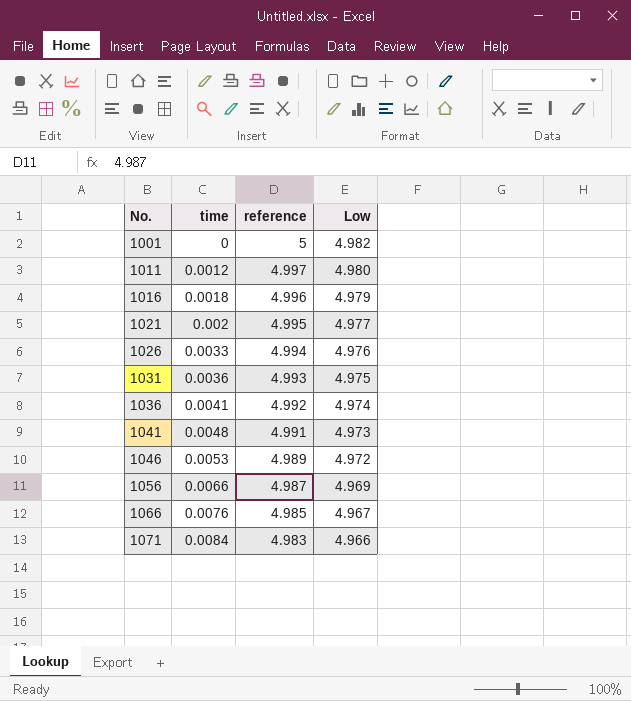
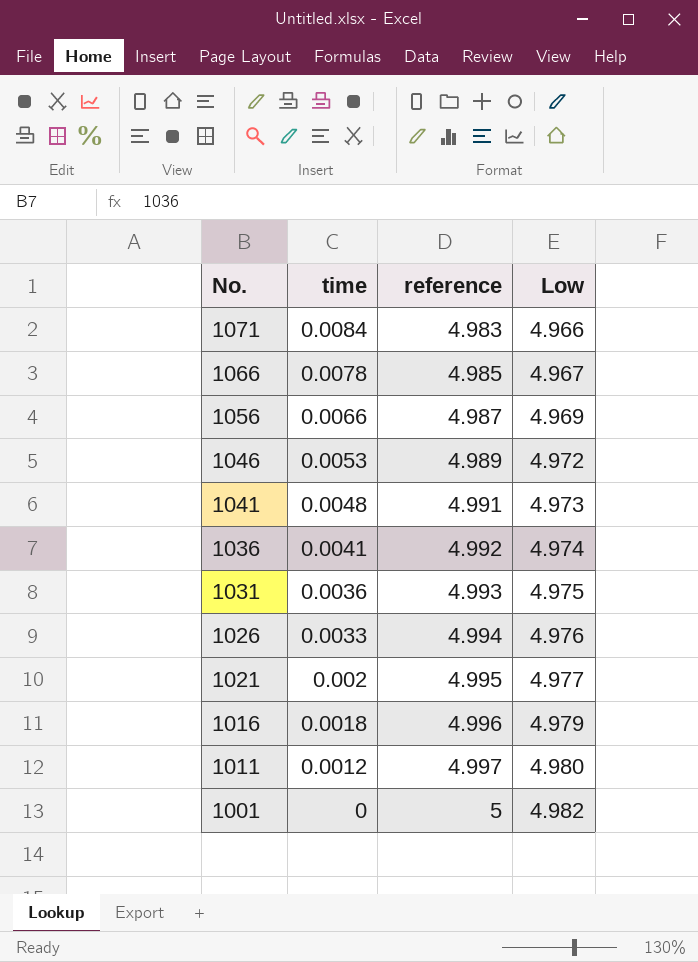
row order: No. ascending -> No. descending
1066 | time: 0.0076 -> 0.0078

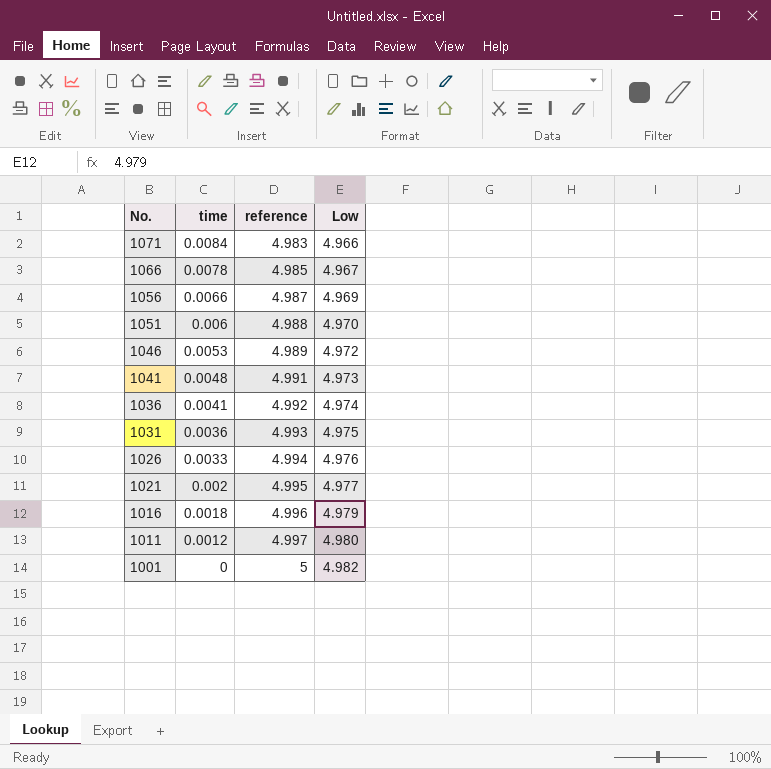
row 1051: none -> 0.006 | 4.988 | 4.970

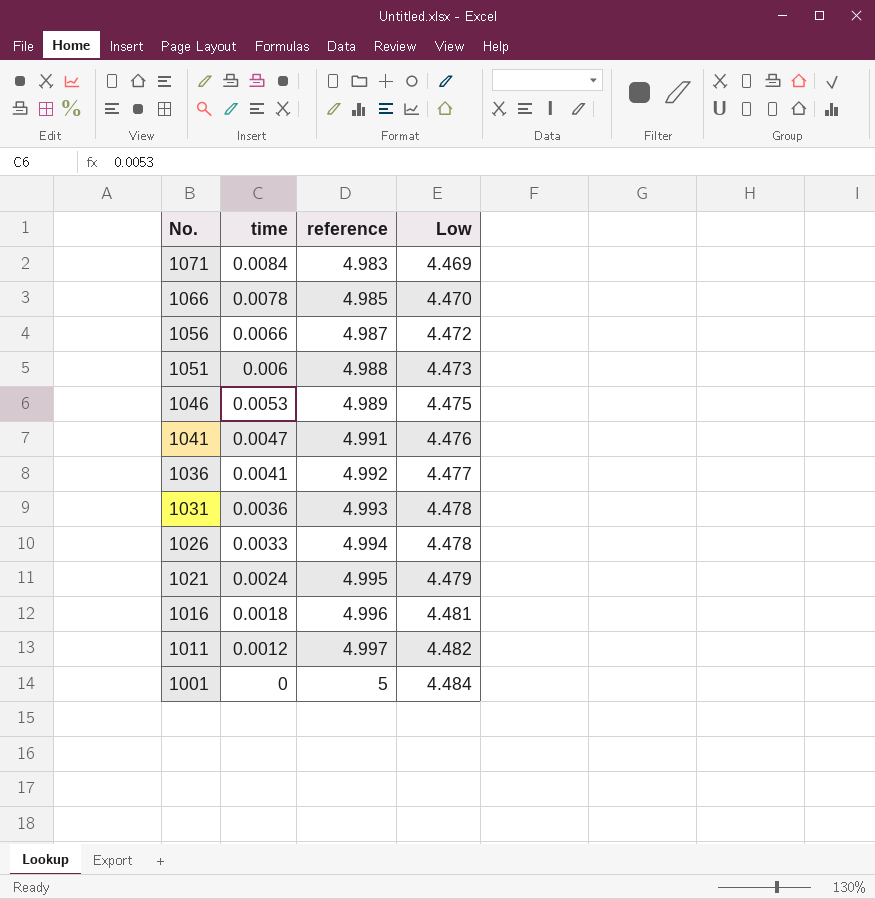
1071 | Low: 4.966 -> 4.469
1066 | Low: 4.967 -> 4.470
1056 | Low: 4.969 -> 4.472
1051 | Low: 4.970 -> 4.473
1046 | Low: 4.972 -> 4.475
1041 | time: 0.0048 -> 0.0047
1041 | Low: 4.973 -> 4.476
1036 | Low: 4.974 -> 4.477
1031 | Low: 4.975 -> 4.478
1026 | Low: 4.976 -> 4.478
1021 | time: 0.002 -> 0.0024
1021 | Low: 4.977 -> 4.479
1016 | Low: 4.979 -> 4.481
1011 | Low: 4.980 -> 4.482
1001 | Low: 4.982 -> 4.484

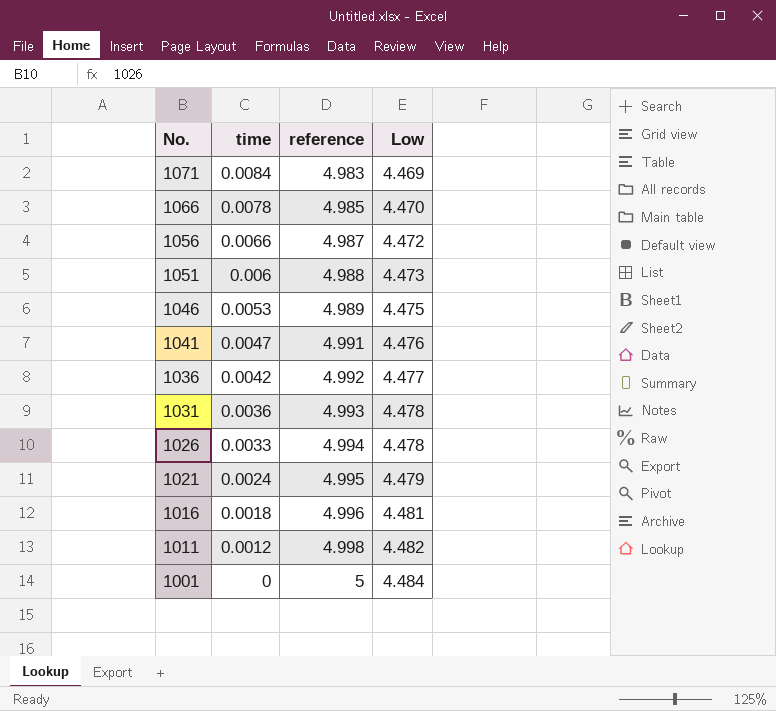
1036 | time: 0.0041 -> 0.0042
1011 | reference: 4.997 -> 4.998

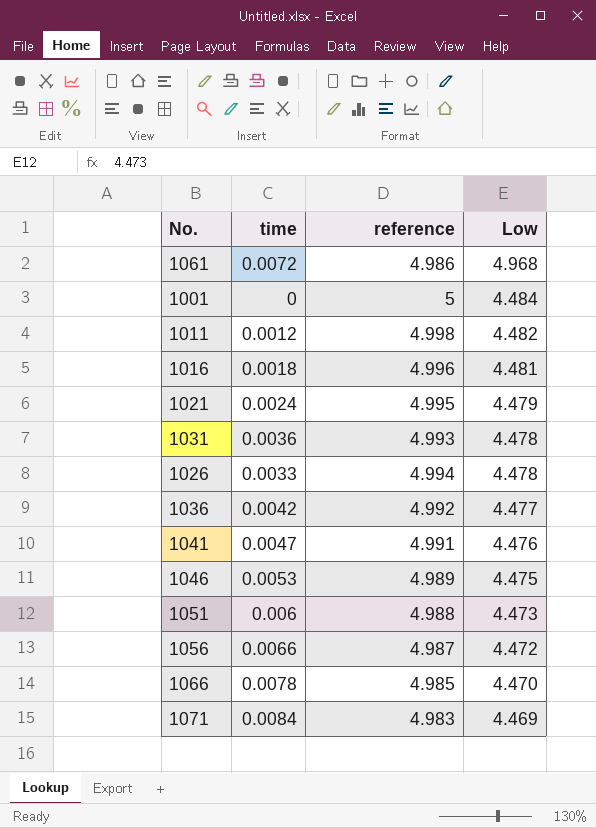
row order: No. descending -> Low descending
row 1061: none -> 0.0072 | 4.986 | 4.968

